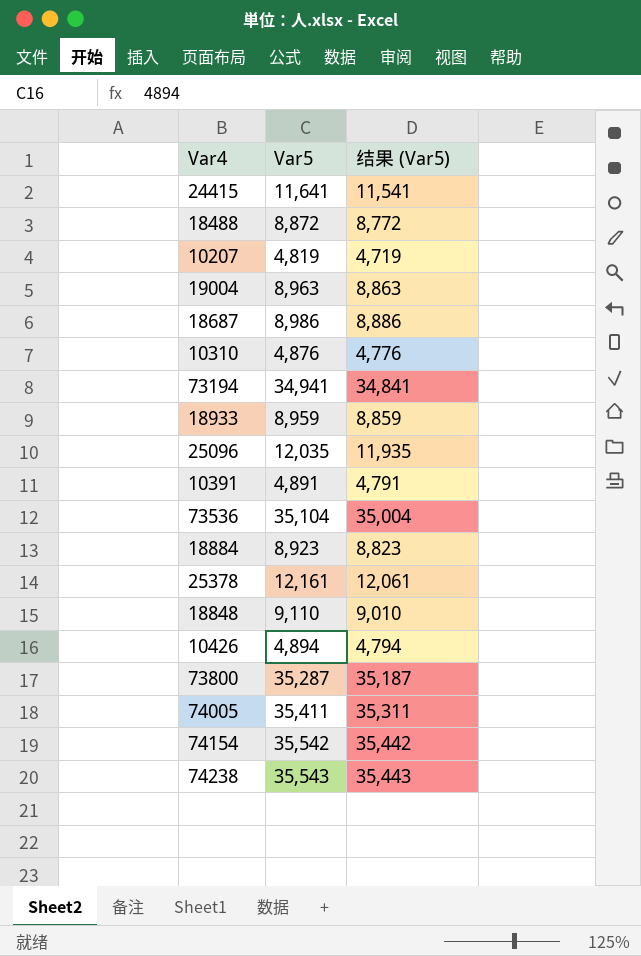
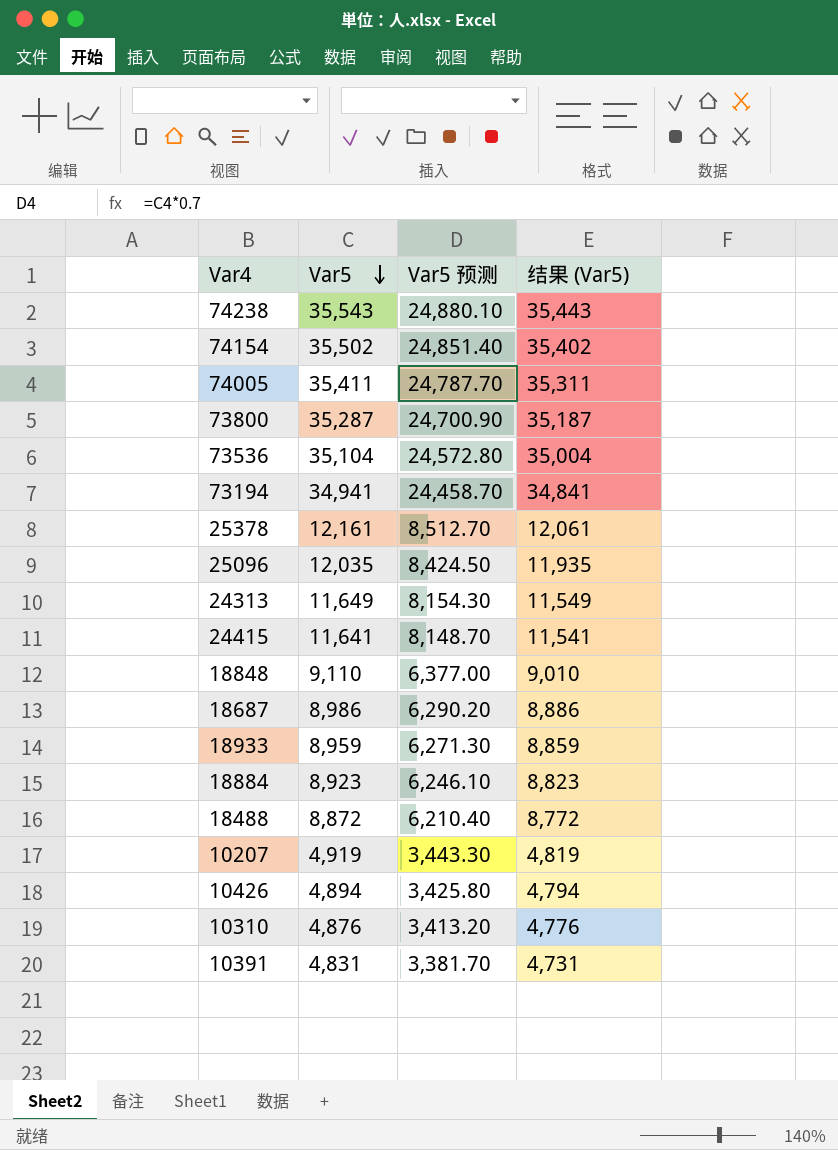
row order: none -> Var5 descending
column Var5 预测 | formula: none -> [Var5] * 0.7
row 19004: 8,963 | 8,863 -> none
74154 | Var5: 35,542 -> 35,502
74154 | 结果 (Var5): 35,442 -> 35,402
row 24313: none -> 11,649 | 8,154.30 | 11,549
10207 | Var5: 4,819 -> 4,919
10207 | 结果 (Var5): 4,719 -> 4,819
10391 | Var5: 4,891 -> 4,831
10391 | 结果 (Var5): 4,791 -> 4,731

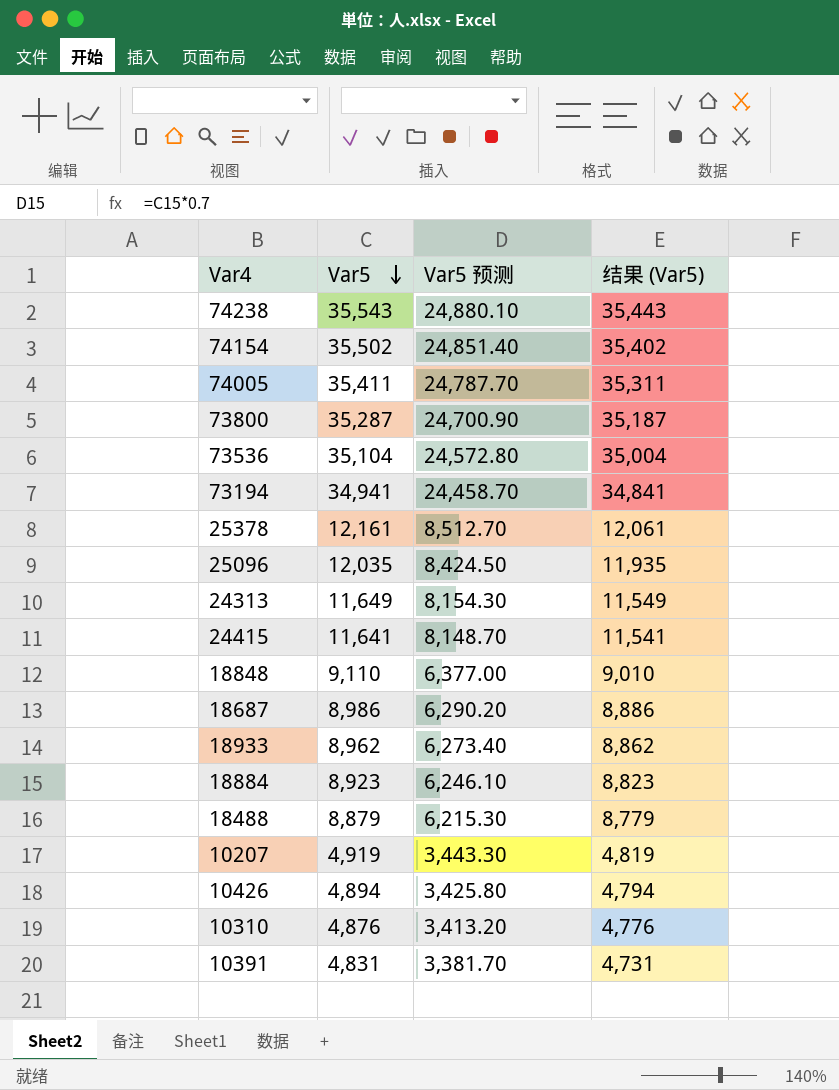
18933 | Var5: 8,959 -> 8,962
18933 | Var5 预测: 6,271.30 -> 6,273.40
18933 | 结果 (Var5): 8,859 -> 8,862
18488 | Var5: 8,872 -> 8,879
18488 | Var5 预测: 6,210.40 -> 6,215.30
18488 | 结果 (Var5): 8,772 -> 8,779

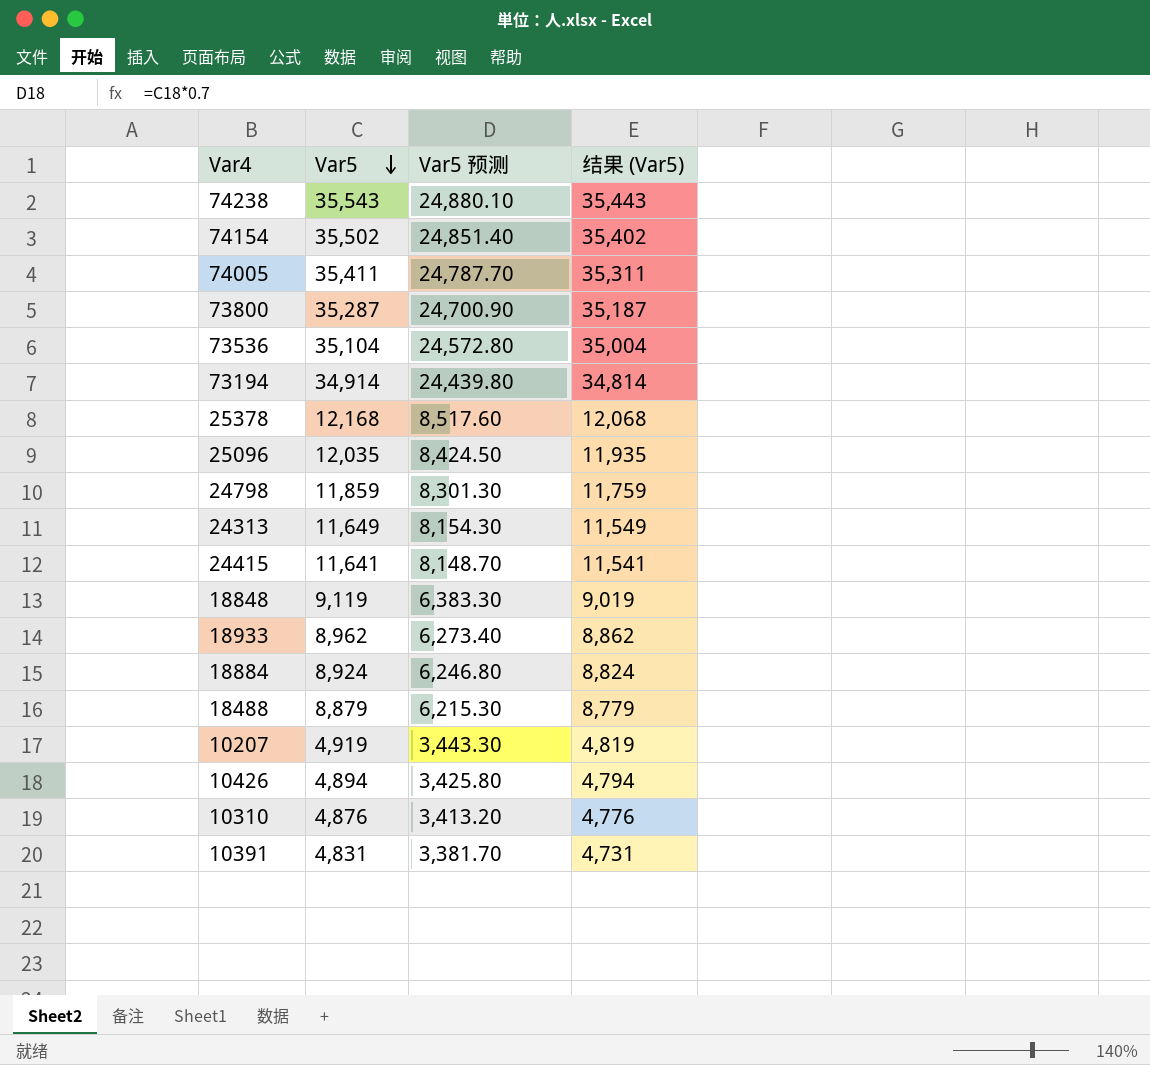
row 18687: 8,986 | 6,290.20 | 8,886 -> none
73194 | Var5: 34,941 -> 34,914
73194 | Var5 预测: 24,458.70 -> 24,439.80
73194 | 结果 (Var5): 34,841 -> 34,814
25378 | Var5: 12,161 -> 12,168
25378 | Var5 预测: 8,512.70 -> 8,517.60
25378 | 结果 (Var5): 12,061 -> 12,068
row 24798: none -> 11,859 | 8,301.30 | 11,759
18848 | Var5: 9,110 -> 9,119
18848 | Var5 预测: 6,377.00 -> 6,383.30
18848 | 结果 (Var5): 9,010 -> 9,019
18884 | Var5: 8,923 -> 8,924
18884 | Var5 预测: 6,246.10 -> 6,246.80
18884 | 结果 (Var5): 8,823 -> 8,824

